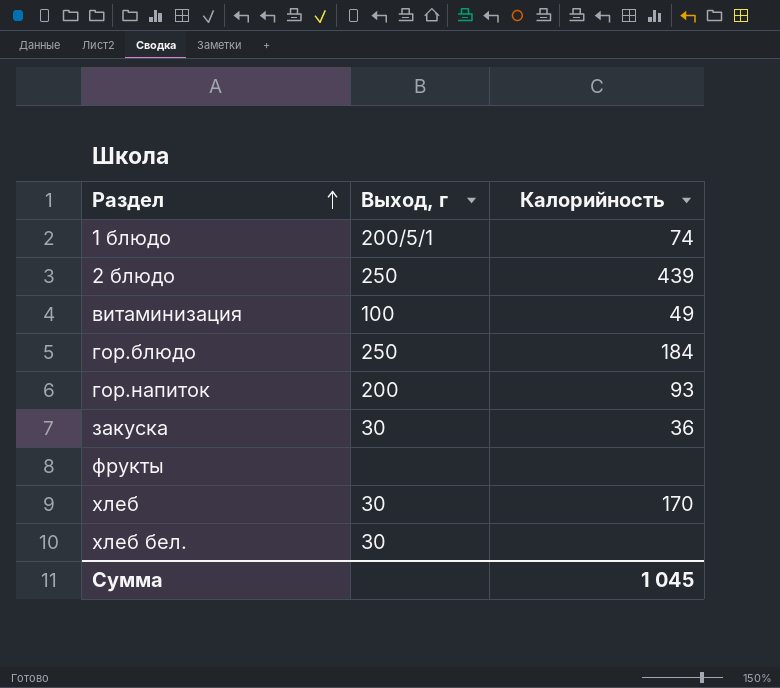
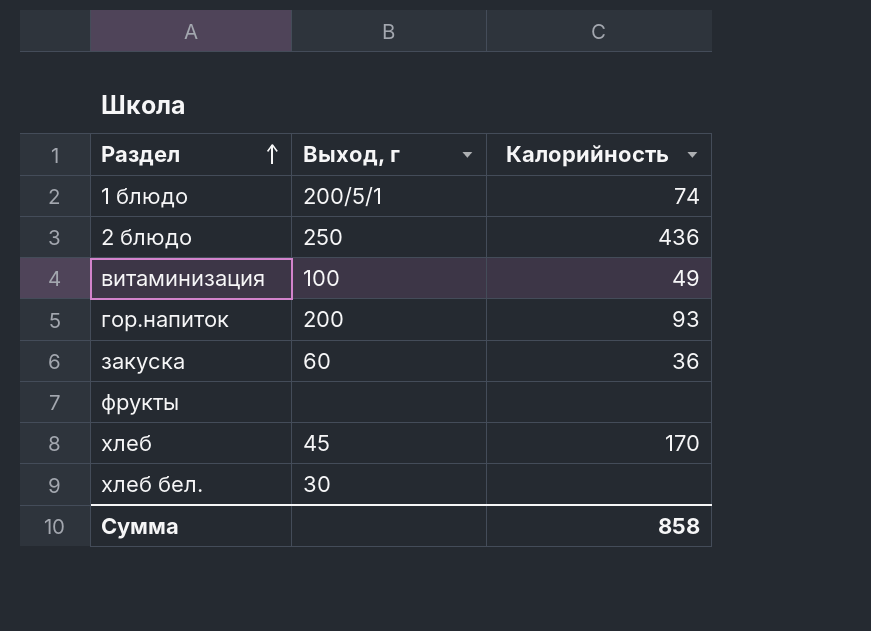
row гор.блюдо: 250 | 184 -> none
2 блюдо | Калорийность: 439 -> 436
закуска | Выход, г: 30 -> 60
хлеб | Выход, г: 30 -> 45
Сумма | Калорийность: 1 045 -> 858

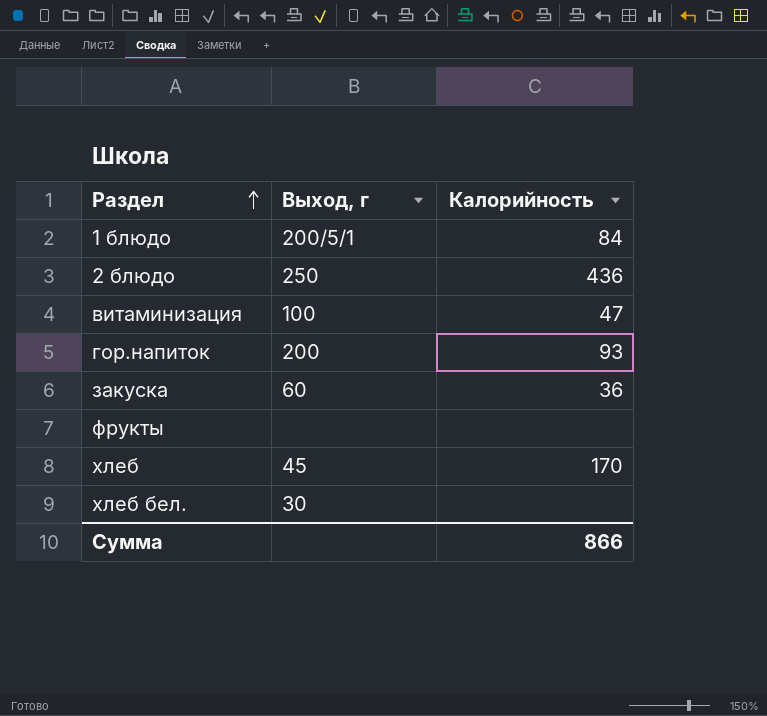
1 блюдо | Калорийность: 74 -> 84
витаминизация | Калорийность: 49 -> 47
Сумма | Калорийность: 858 -> 866

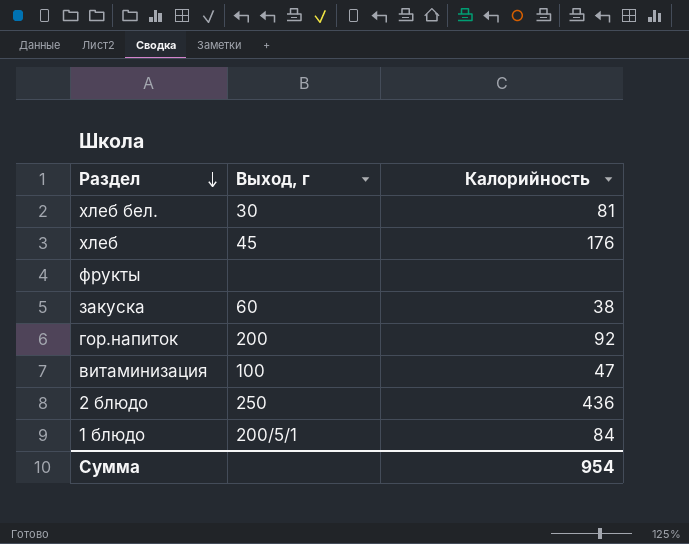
row order: Раздел ascending -> Раздел descending
хлеб бел. | Калорийность: none -> 81
хлеб | Калорийность: 170 -> 176
закуска | Калорийность: 36 -> 38
гор.напиток | Калорийность: 93 -> 92
Сумма | Калорийность: 866 -> 954

